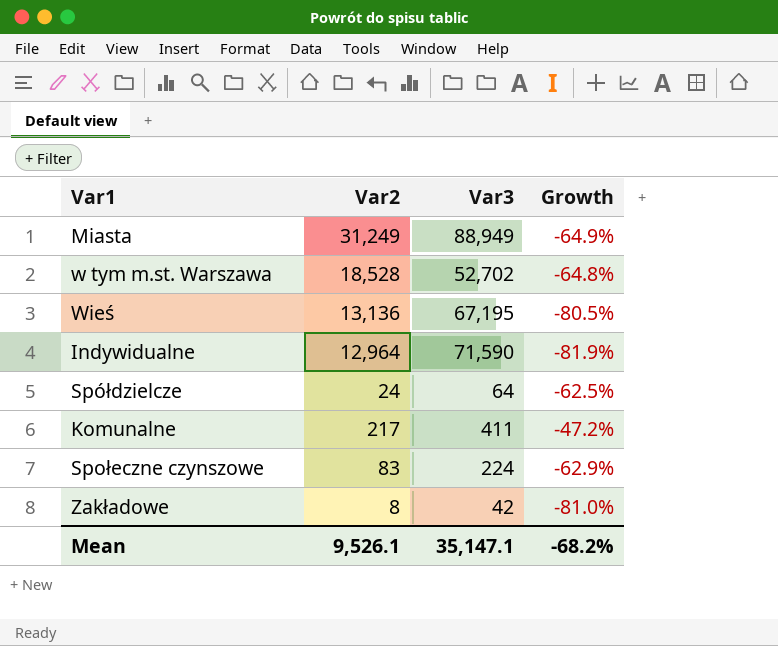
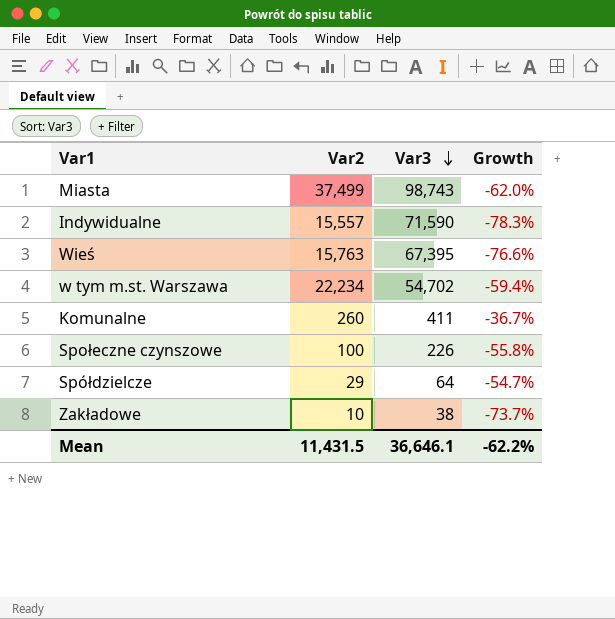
row order: none -> Var3 descending
Miasta | Var2: 31,249 -> 37,499
Miasta | Var3: 88,949 -> 98,743
Miasta | Growth: -64.9% -> -62.0%
Indywidualne | Var2: 12,964 -> 15,557
Indywidualne | Growth: -81.9% -> -78.3%
Wieś | Var2: 13,136 -> 15,763
Wieś | Var3: 67,195 -> 67,395
Wieś | Growth: -80.5% -> -76.6%
w tym m.st. Warszawa | Var2: 18,528 -> 22,234
w tym m.st. Warszawa | Var3: 52,702 -> 54,702
w tym m.st. Warszawa | Growth: -64.8% -> -59.4%
Komunalne | Var2: 217 -> 260
Komunalne | Growth: -47.2% -> -36.7%
Społeczne czynszowe | Var2: 83 -> 100
Społeczne czynszowe | Var3: 224 -> 226
Społeczne czynszowe | Growth: -62.9% -> -55.8%
Spółdzielcze | Var2: 24 -> 29
Spółdzielcze | Growth: -62.5% -> -54.7%
Zakładowe | Var2: 8 -> 10
Zakładowe | Var3: 42 -> 38
Zakładowe | Growth: -81.0% -> -73.7%
Mean | Var2: 9,526.1 -> 11,431.5
Mean | Var3: 35,147.1 -> 36,646.1
Mean | Growth: -68.2% -> -62.2%

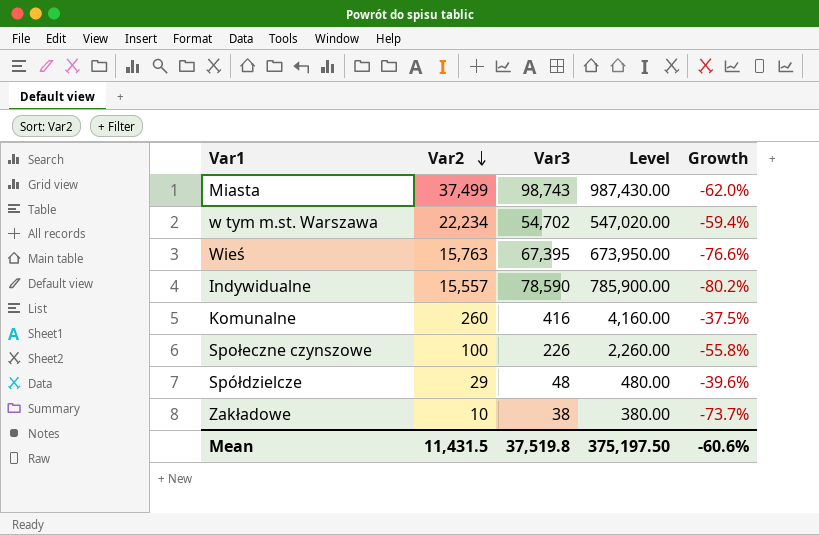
row order: Var3 descending -> Var2 descending
column Level | formula: none -> [Var3] * 10
Indywidualne | Var3: 71,590 -> 78,590
Indywidualne | Growth: -78.3% -> -80.2%
Komunalne | Var3: 411 -> 416
Komunalne | Growth: -36.7% -> -37.5%
Spółdzielcze | Var3: 64 -> 48
Spółdzielcze | Growth: -54.7% -> -39.6%
Mean | Var3: 36,646.1 -> 37,519.8
Mean | Growth: -62.2% -> -60.6%

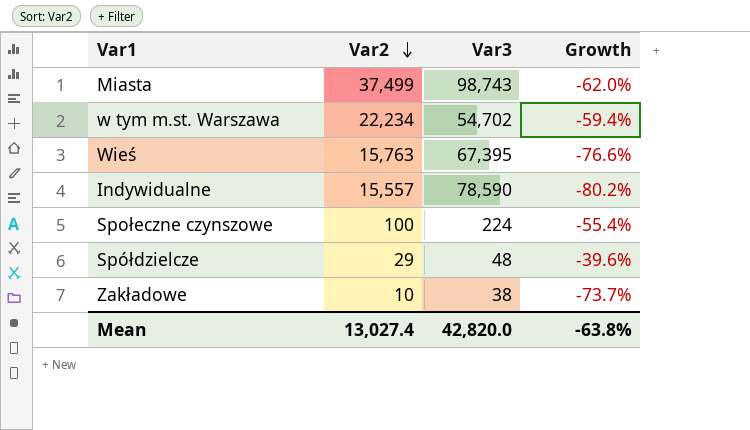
column Level | formula: [Var3] * 10 -> none
row Komunalne: 260 | 416 | 4,160.00 | -37.5% -> none
Społeczne czynszowe | Var3: 226 -> 224
Społeczne czynszowe | Growth: -55.8% -> -55.4%
Mean | Var2: 11,431.5 -> 13,027.4
Mean | Var3: 37,519.8 -> 42,820.0
Mean | Growth: -60.6% -> -63.8%

